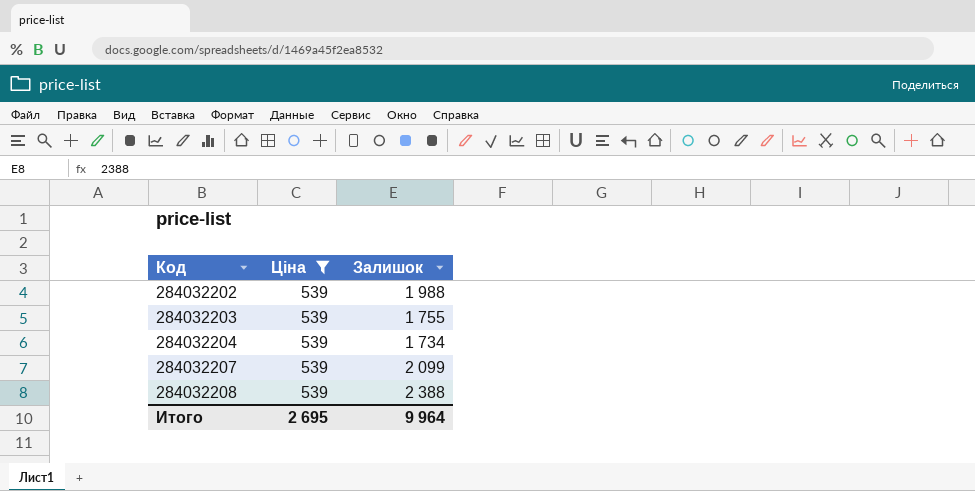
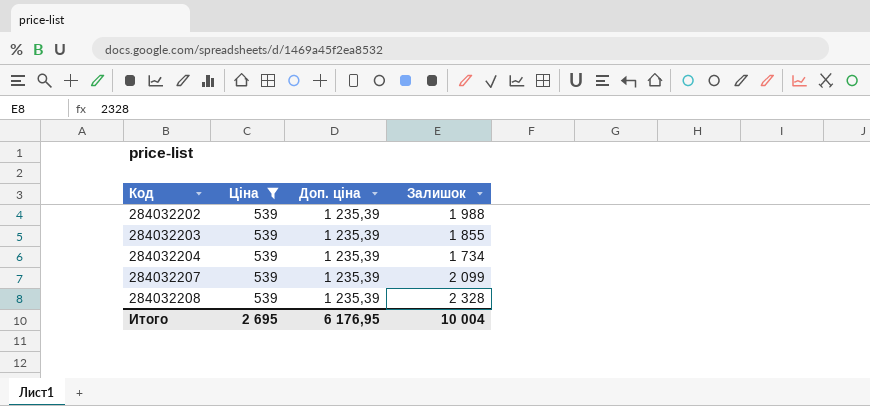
column Доп. ціна | position: none -> 3
284032203 | Залишок: 1 755 -> 1 855
284032208 | Залишок: 2 388 -> 2 328
Итого | Залишок: 9 964 -> 10 004

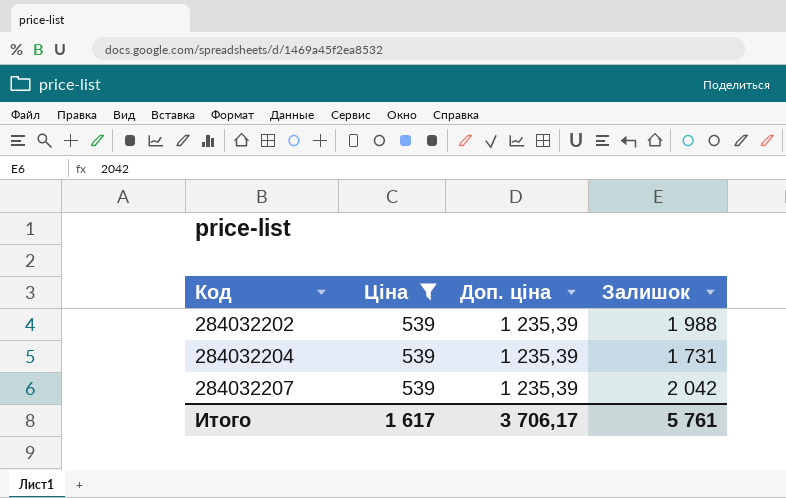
row 284032203: 539 | 1 235,39 | 1 855 -> none
row 284032208: 539 | 1 235,39 | 2 328 -> none
284032204 | Залишок: 1 734 -> 1 731
284032207 | Залишок: 2 099 -> 2 042
Итого | Ціна: 2 695 -> 1 617
Итого | Доп. ціна: 6 176,95 -> 3 706,17
Итого | Залишок: 10 004 -> 5 761

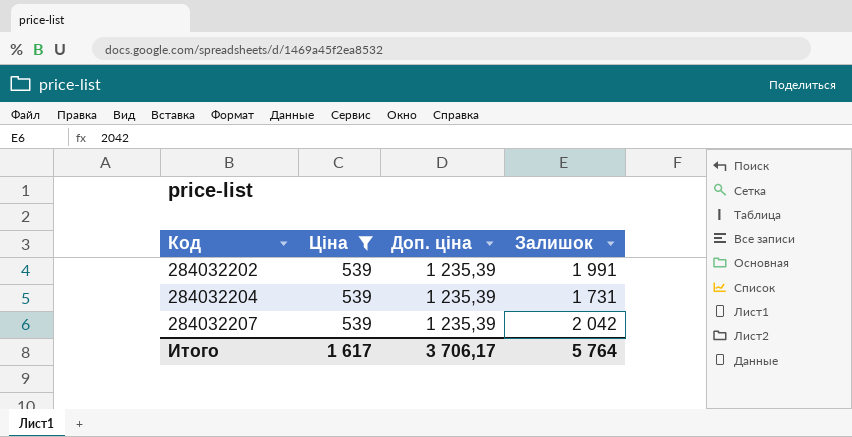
284032202 | Залишок: 1 988 -> 1 991
Итого | Залишок: 5 761 -> 5 764

